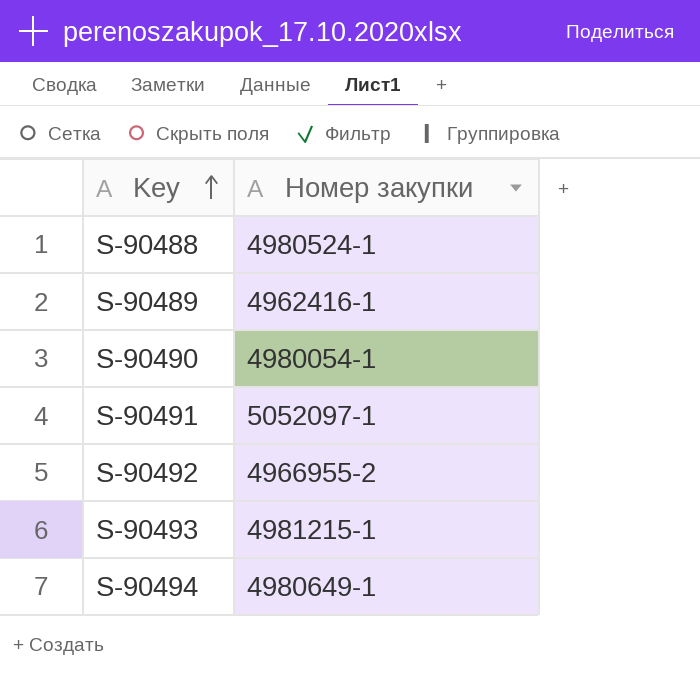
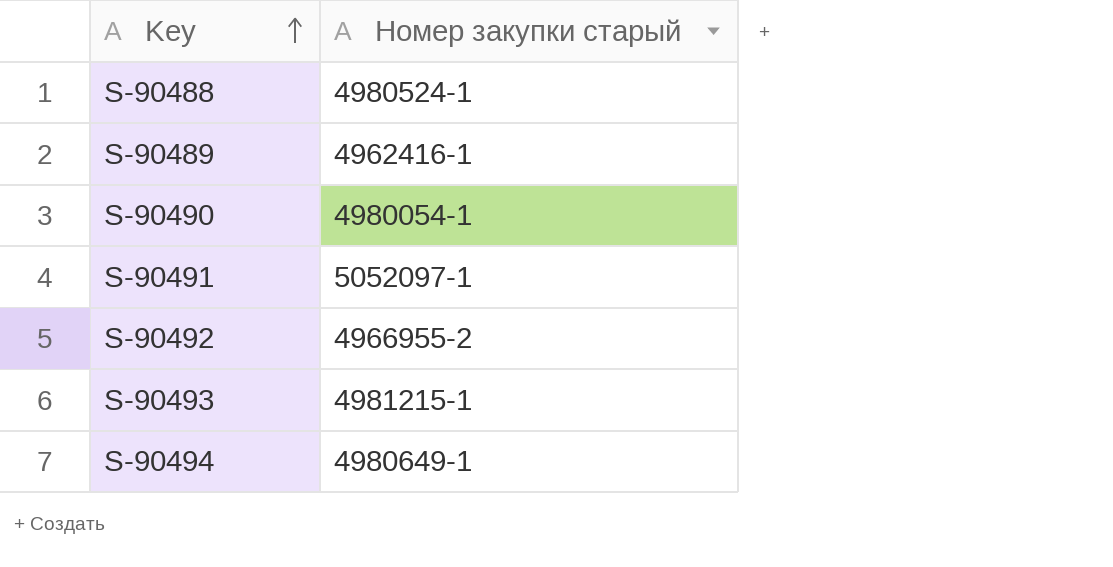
column name: Номер закупки -> Номер закупки старый

